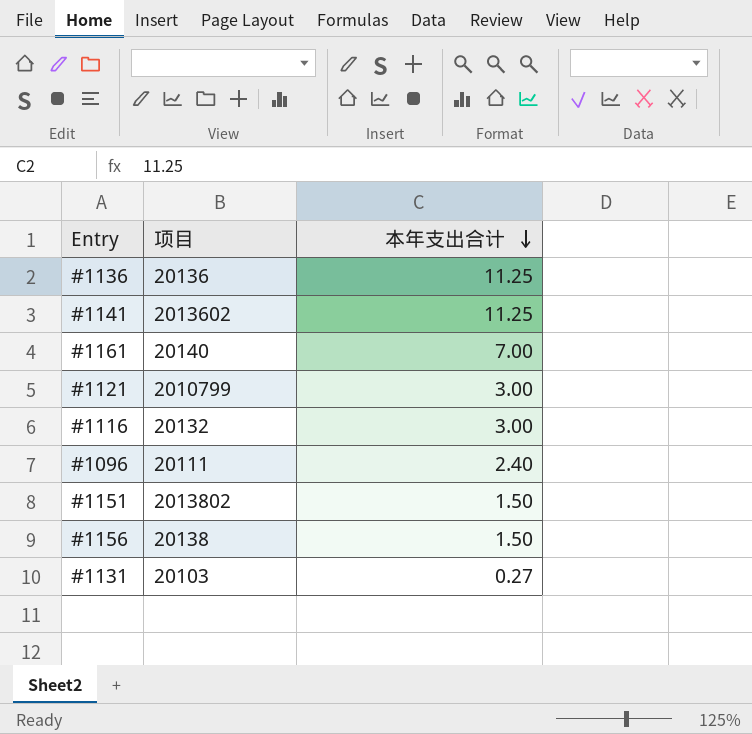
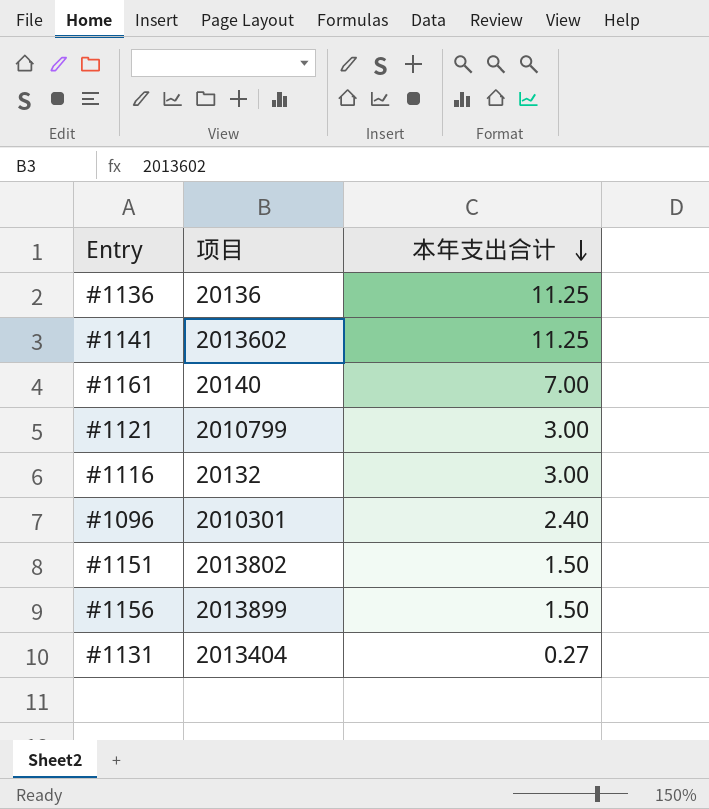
#1096 | 项目: 20111 -> 2010301
#1156 | 项目: 20138 -> 2013899
#1131 | 项目: 20103 -> 2013404

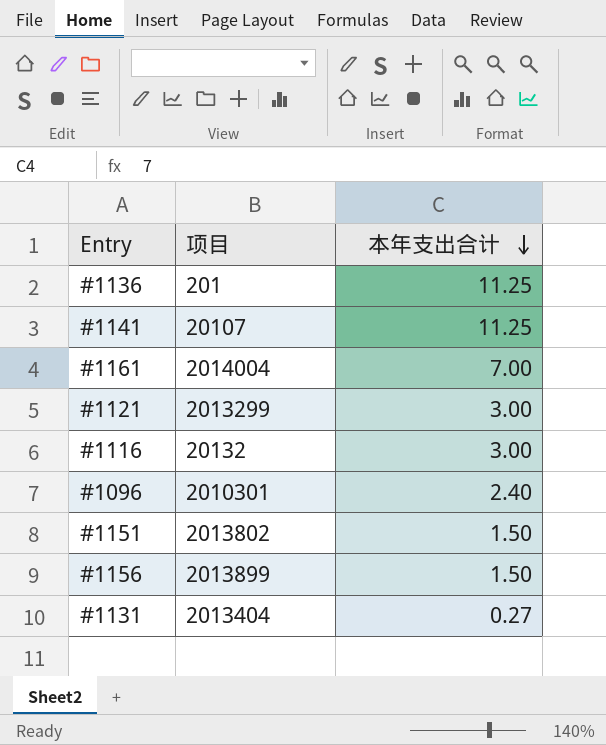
#1136 | 项目: 20136 -> 201
#1141 | 项目: 2013602 -> 20107
#1161 | 项目: 20140 -> 2014004
#1121 | 项目: 2010799 -> 2013299

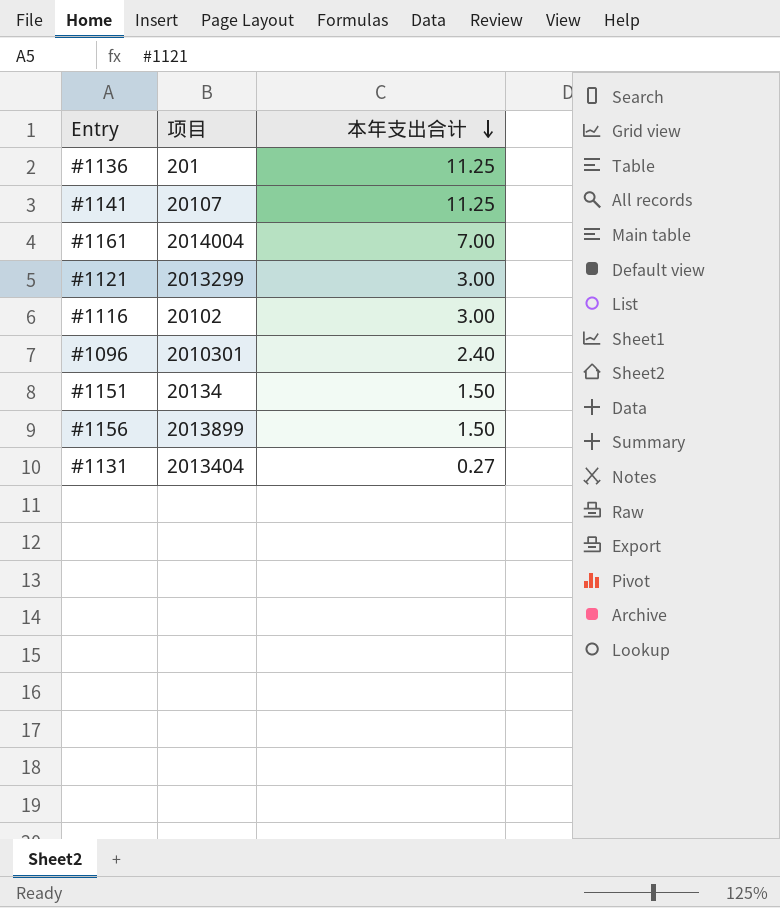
#1116 | 项目: 20132 -> 20102
#1151 | 项目: 2013802 -> 20134

